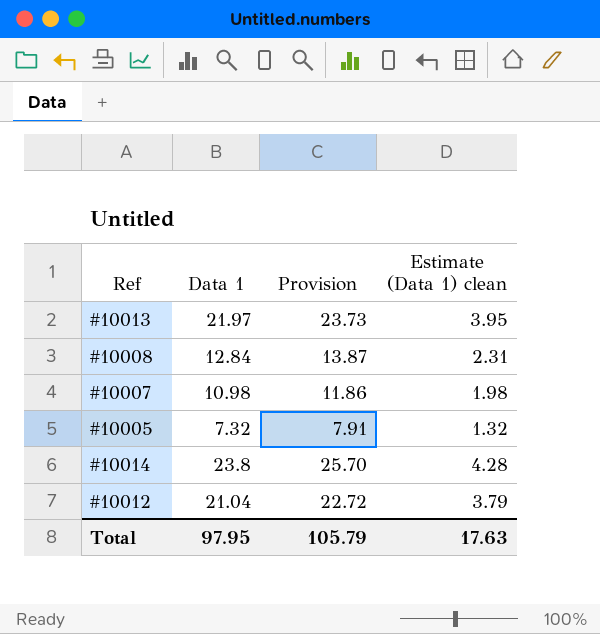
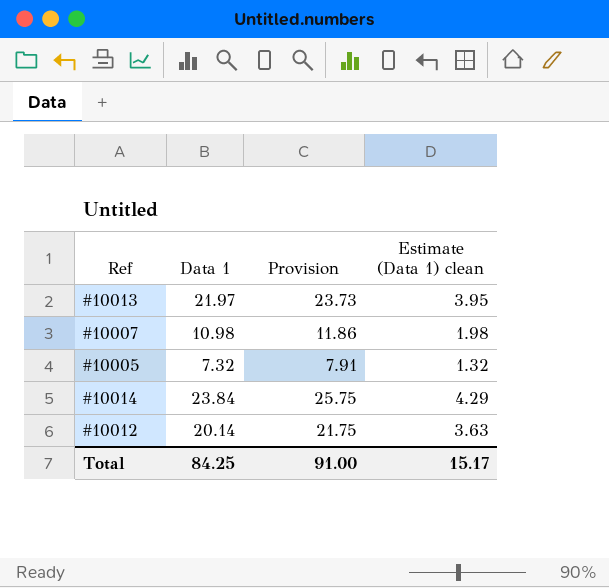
row #10008: 12.84 | 13.87 | 2.31 -> none
#10014 | Data 1: 23.8 -> 23.84
#10014 | Provision: 25.70 -> 25.75
#10014 | Estimate (Data 1) clean: 4.28 -> 4.29
#10012 | Data 1: 21.04 -> 20.14
#10012 | Provision: 22.72 -> 21.75
#10012 | Estimate (Data 1) clean: 3.79 -> 3.63
Total | Data 1: 97.95 -> 84.25
Total | Provision: 105.79 -> 91.00
Total | Estimate (Data 1) clean: 17.63 -> 15.17

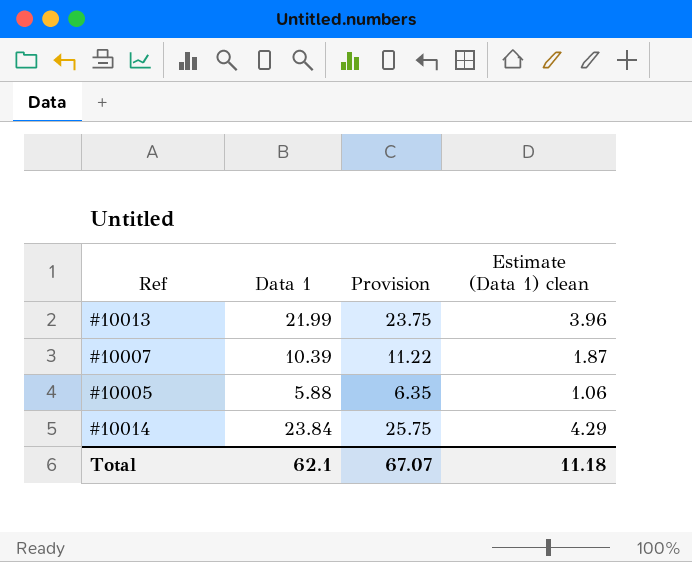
row #10012: 20.14 | 21.75 | 3.63 -> none
#10013 | Data 1: 21.97 -> 21.99
#10013 | Provision: 23.73 -> 23.75
#10013 | Estimate (Data 1) clean: 3.95 -> 3.96
#10007 | Data 1: 10.98 -> 10.39
#10007 | Provision: 11.86 -> 11.22
#10007 | Estimate (Data 1) clean: 1.98 -> 1.87
#10005 | Data 1: 7.32 -> 5.88
#10005 | Provision: 7.91 -> 6.35
#10005 | Estimate (Data 1) clean: 1.32 -> 1.06
Total | Data 1: 84.25 -> 62.1
Total | Provision: 91.00 -> 67.07
Total | Estimate (Data 1) clean: 15.17 -> 11.18

